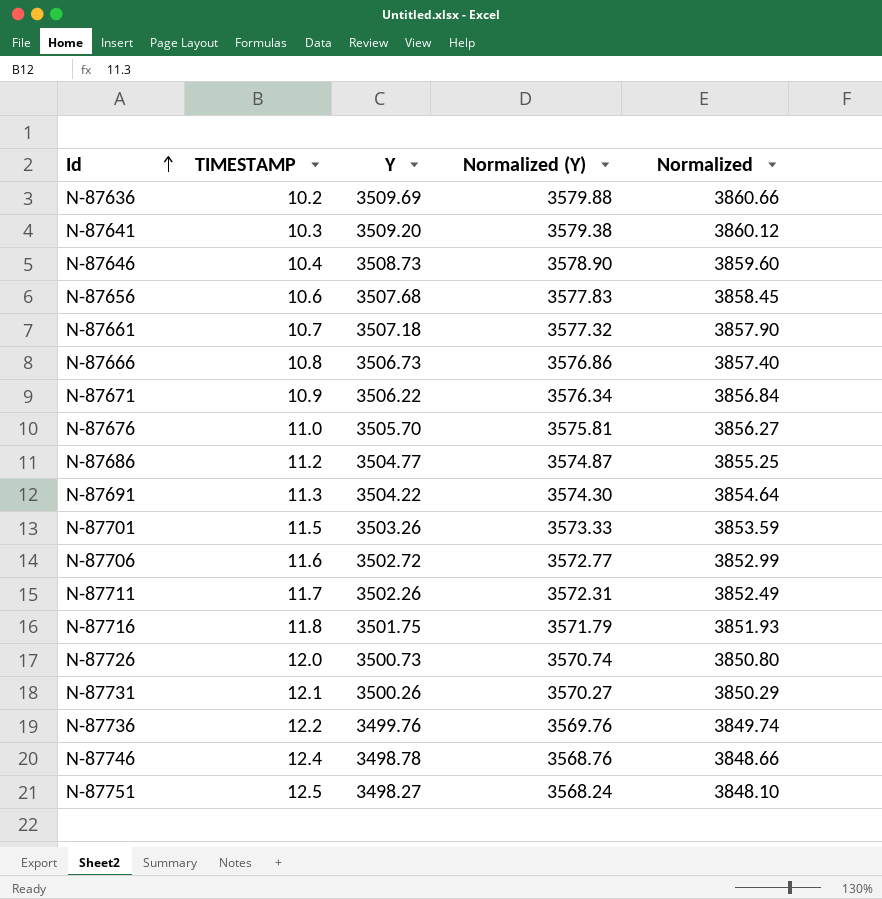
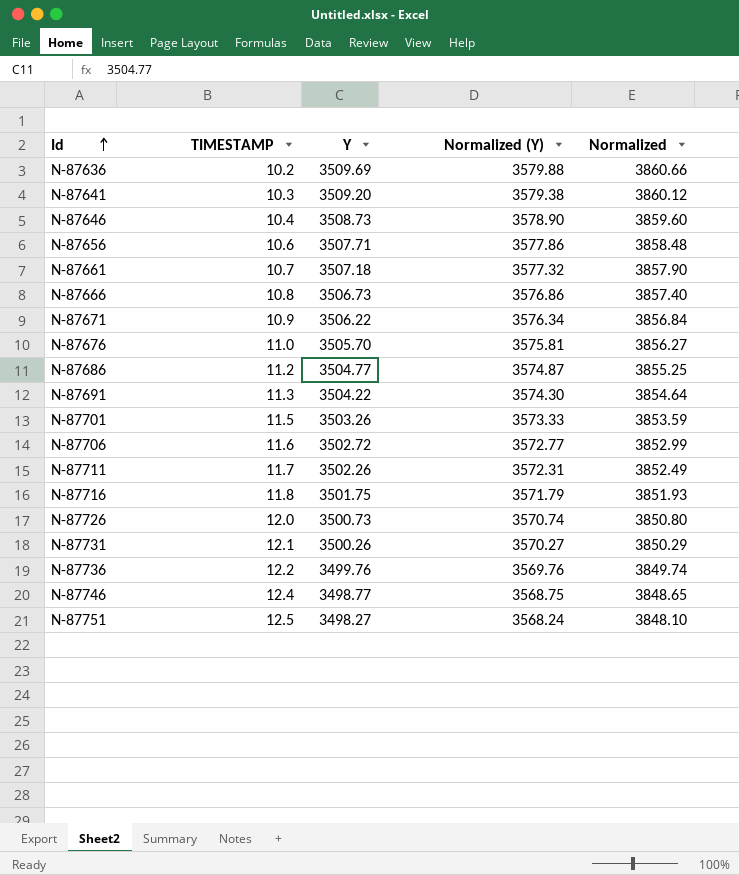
N-87656 | Y: 3507.68 -> 3507.71
N-87656 | Normalized (Y): 3577.83 -> 3577.86
N-87656 | Normalized: 3858.45 -> 3858.48
N-87746 | Y: 3498.78 -> 3498.77
N-87746 | Normalized (Y): 3568.76 -> 3568.75
N-87746 | Normalized: 3848.66 -> 3848.65

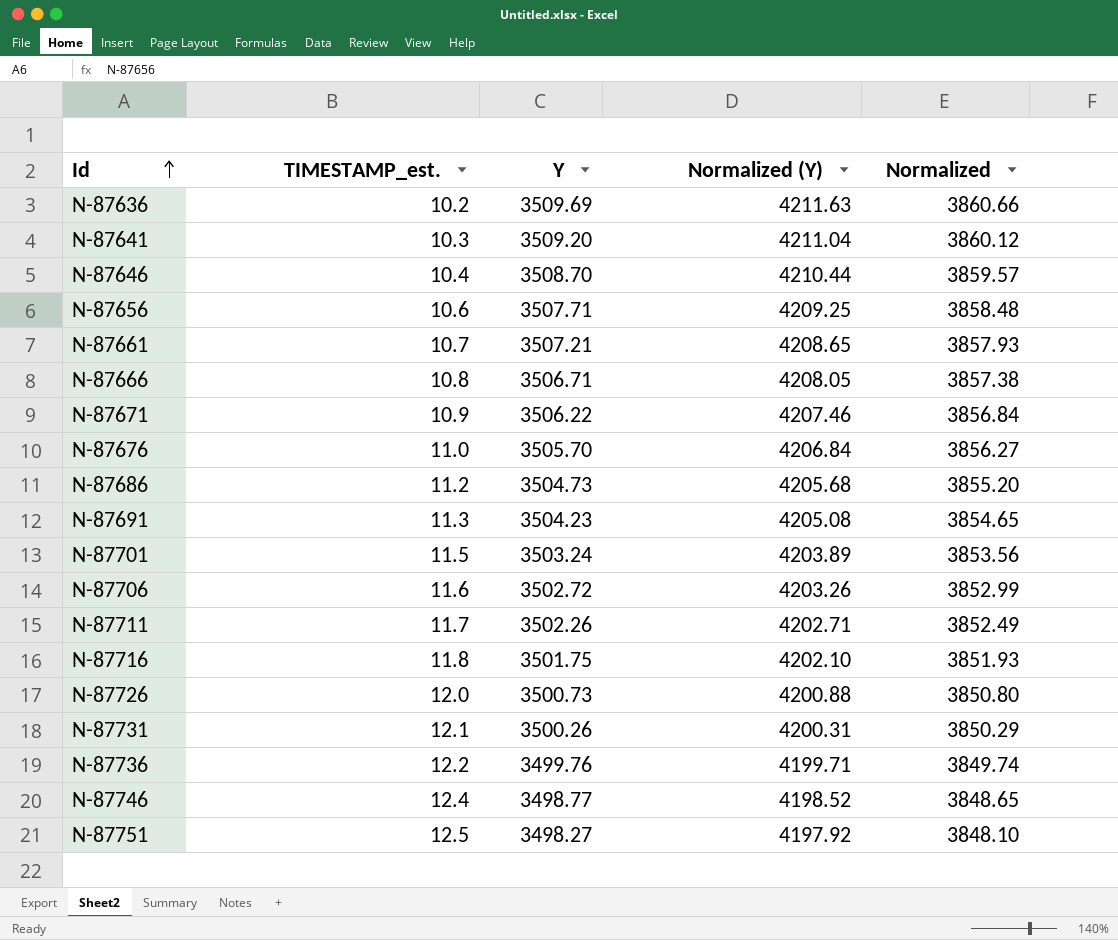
column name: TIMESTAMP -> TIMESTAMP_est.
column Normalized (Y) | formula: [Y] * 1.02 -> [Y] * 1.2
N-87646 | Y: 3508.73 -> 3508.70
N-87646 | Normalized: 3859.60 -> 3859.57
N-87661 | Y: 3507.18 -> 3507.21
N-87661 | Normalized: 3857.90 -> 3857.93
N-87666 | Y: 3506.73 -> 3506.71
N-87666 | Normalized: 3857.40 -> 3857.38
N-87686 | Y: 3504.77 -> 3504.73
N-87686 | Normalized: 3855.25 -> 3855.20
N-87691 | Y: 3504.22 -> 3504.23
N-87691 | Normalized: 3854.64 -> 3854.65
N-87701 | Y: 3503.26 -> 3503.24
N-87701 | Normalized: 3853.59 -> 3853.56

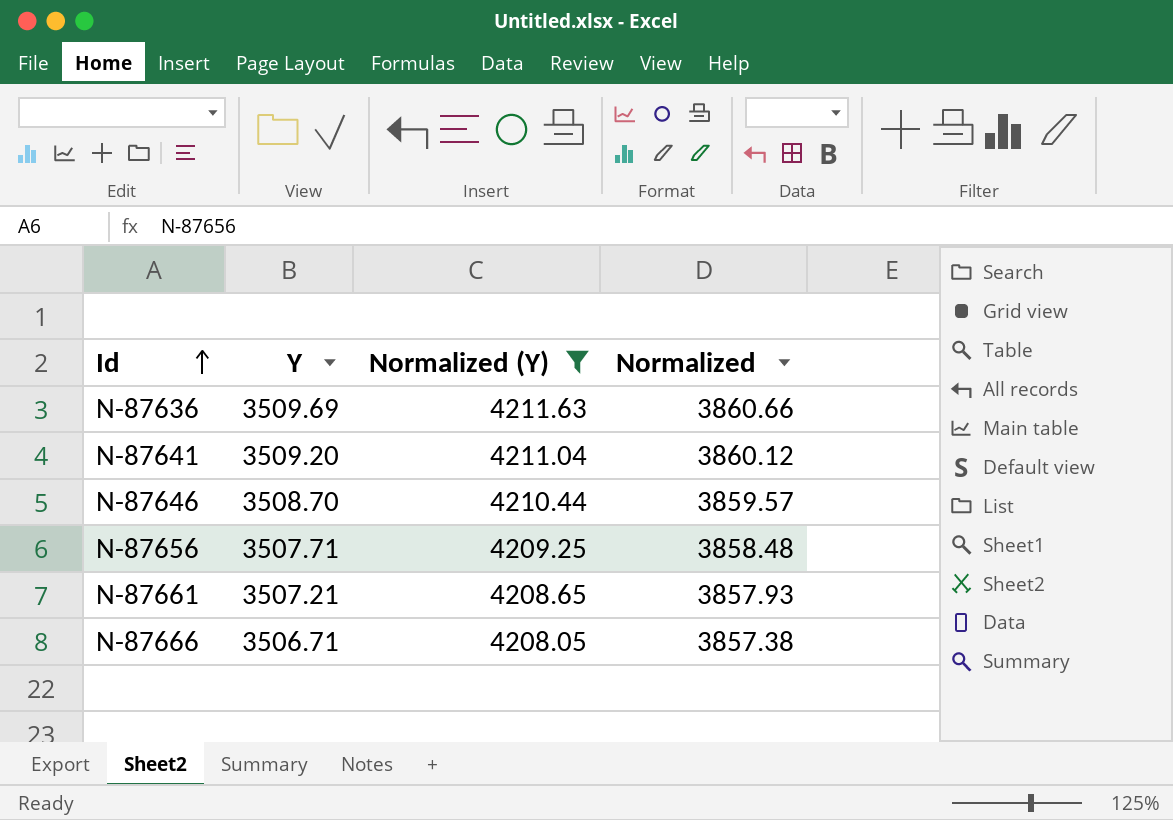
filter: none -> Normalized (Y) >= 4208.05
column TIMESTAMP_est. | position: 2 -> none

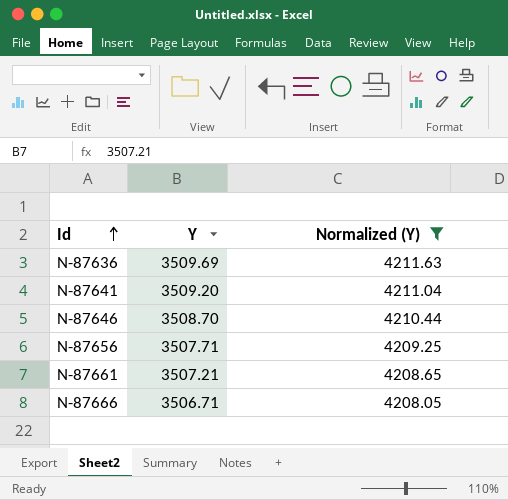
column Normalized | formula: [Y] * 1.1 -> none

